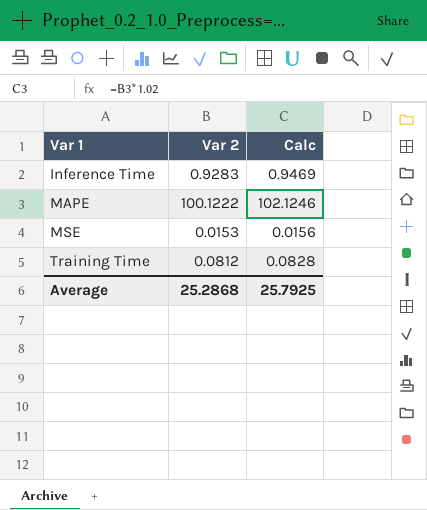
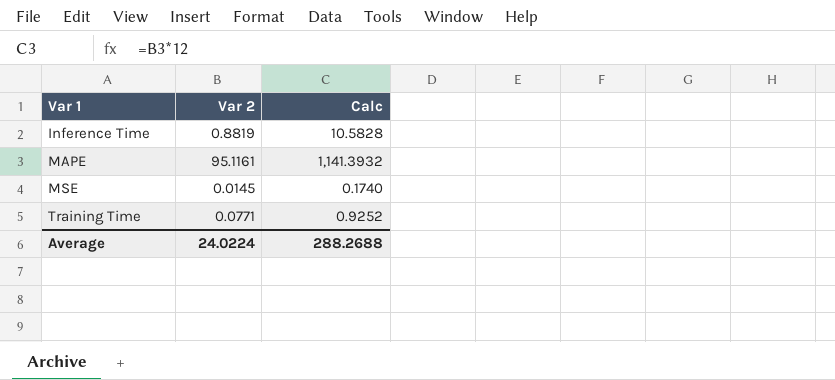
column Calc | formula: [Var 2] * 1.02 -> [Var 2] * 12
Inference Time | Var 2: 0.9283 -> 0.8819
MAPE | Var 2: 100.1222 -> 95.1161
MSE | Var 2: 0.0153 -> 0.0145
Training Time | Var 2: 0.0812 -> 0.0771
Average | Var 2: 25.2868 -> 24.0224
Average | Calc: 25.7925 -> 288.2688

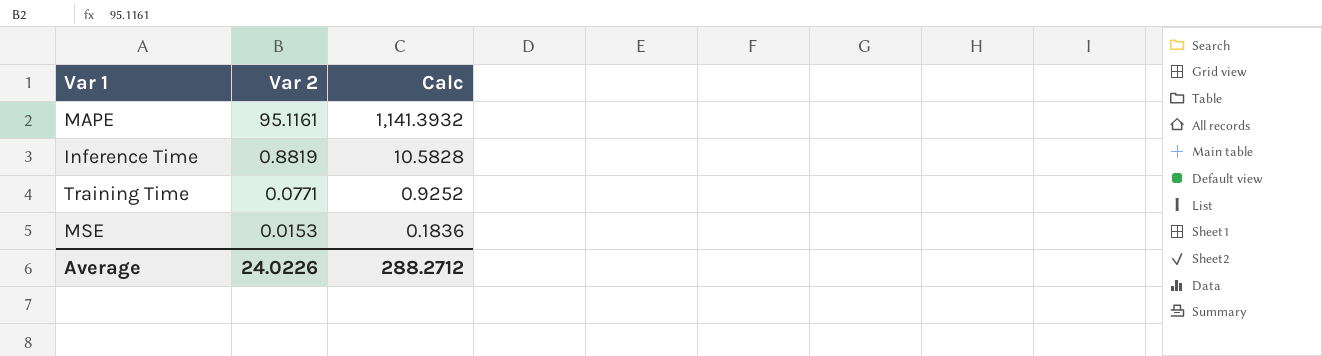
row order: Var 1 ascending -> Var 2 descending
MSE | Var 2: 0.0145 -> 0.0153
MSE | Calc: 0.1740 -> 0.1836
Average | Var 2: 24.0224 -> 24.0226
Average | Calc: 288.2688 -> 288.2712

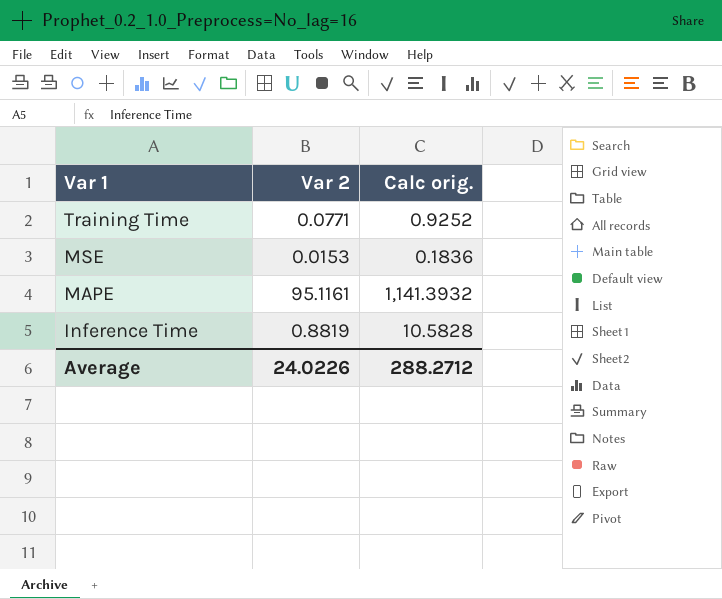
row order: Var 2 descending -> Var 1 descending
column name: Calc -> Calc orig.

